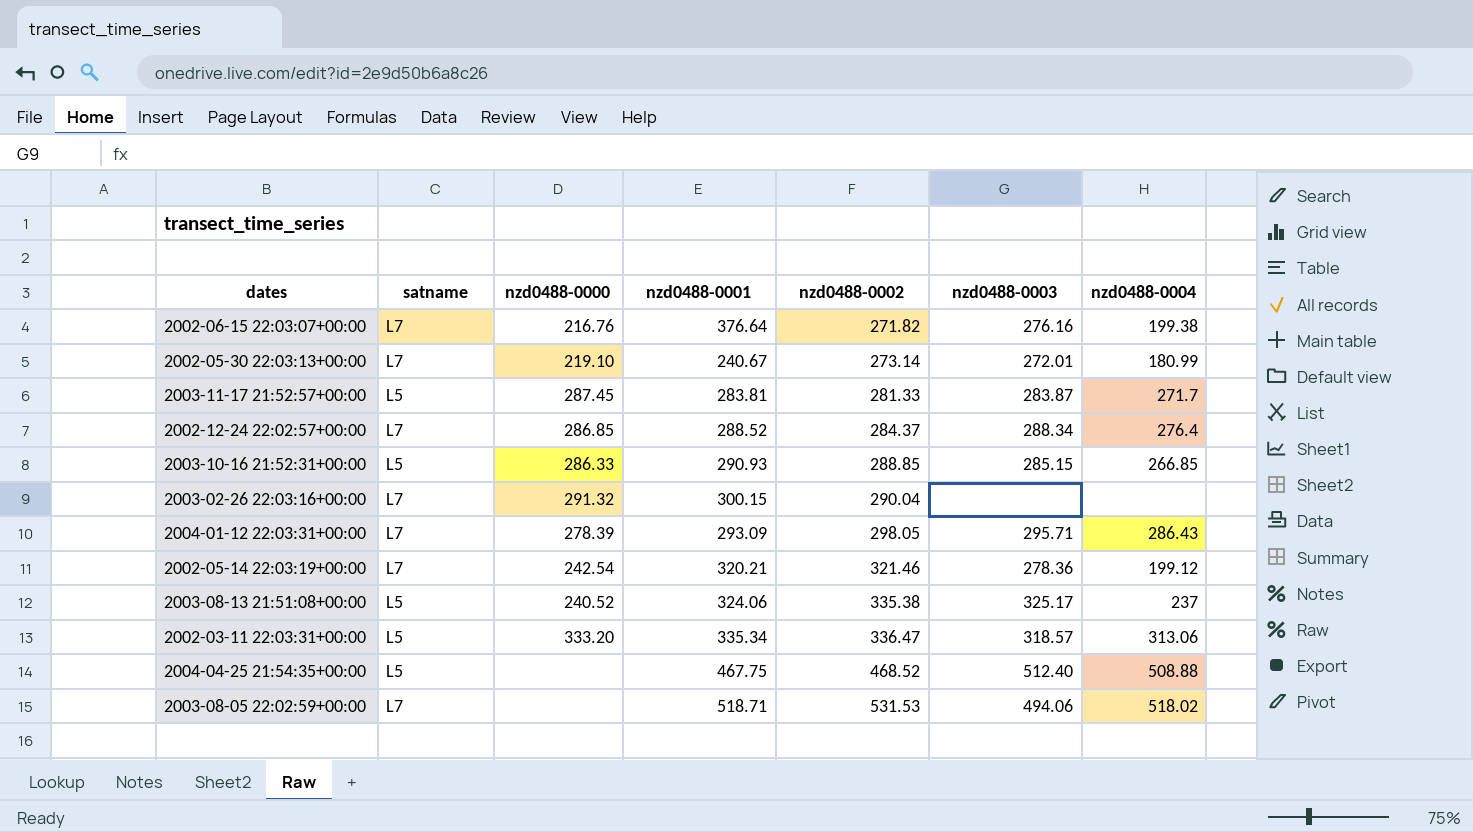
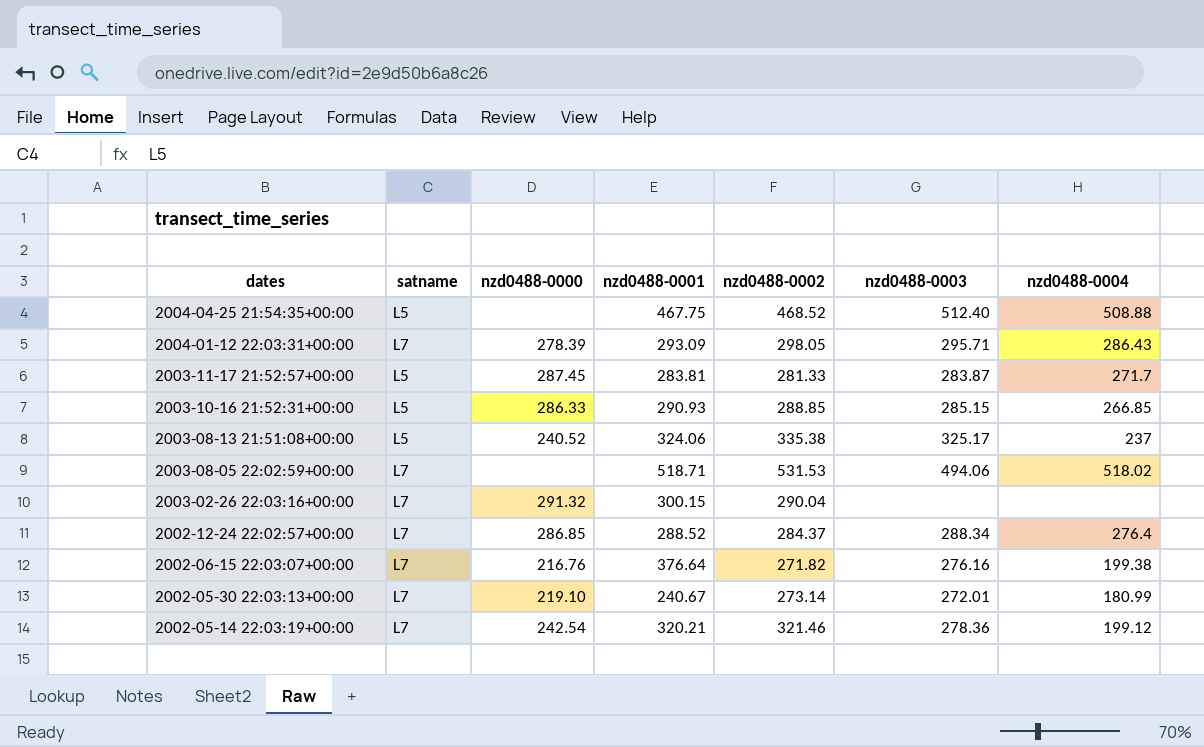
row order: nzd0488-0002 ascending -> dates descending
row 2002-03-11 22:03:31+00:00: L5 | 333.20 | 335.34 | 336.47 | 318.57 | 313.06 -> none

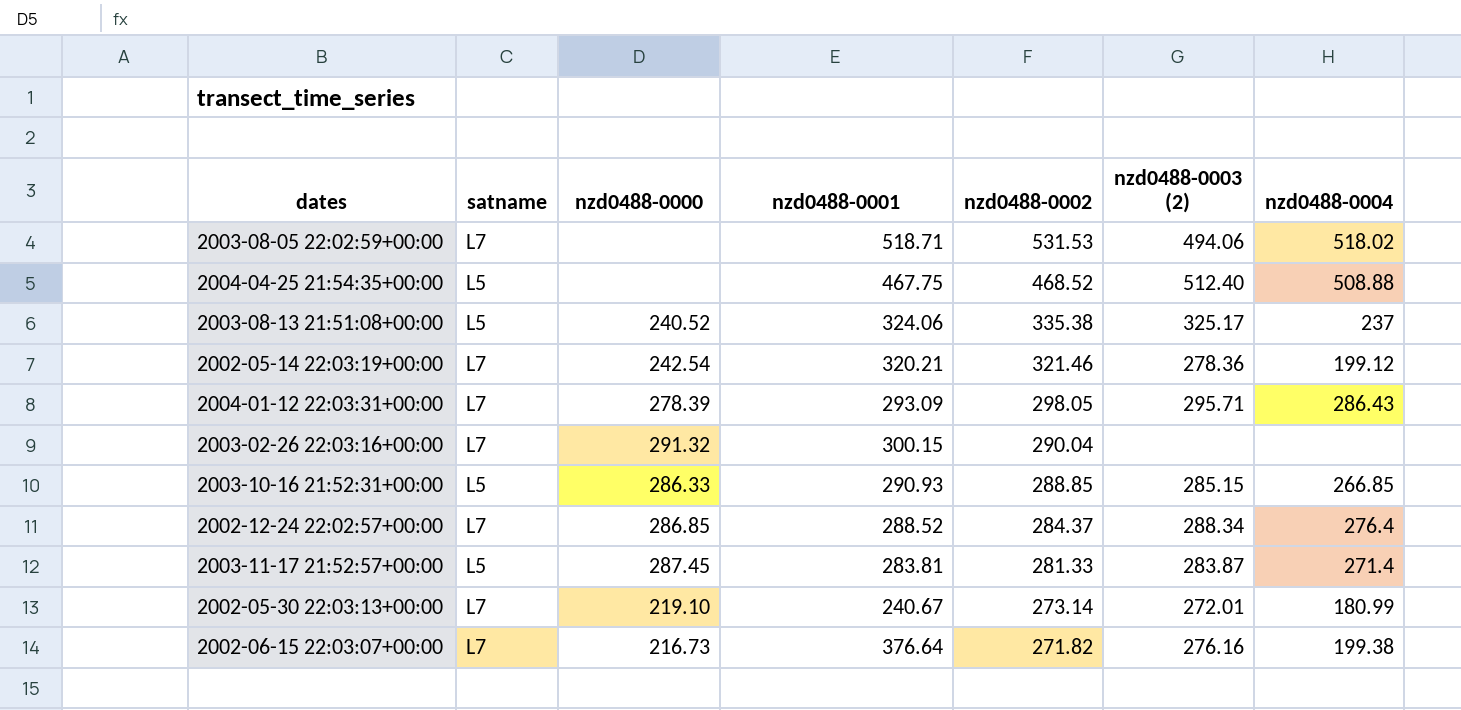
row order: dates descending -> nzd0488-0002 descending
column name: nzd0488-0003 -> nzd0488-0003 (2)
2003-11-17 21:52:57+00:00 | nzd0488-0004: 271.7 -> 271.4
2002-06-15 22:03:07+00:00 | nzd0488-0000: 216.76 -> 216.73

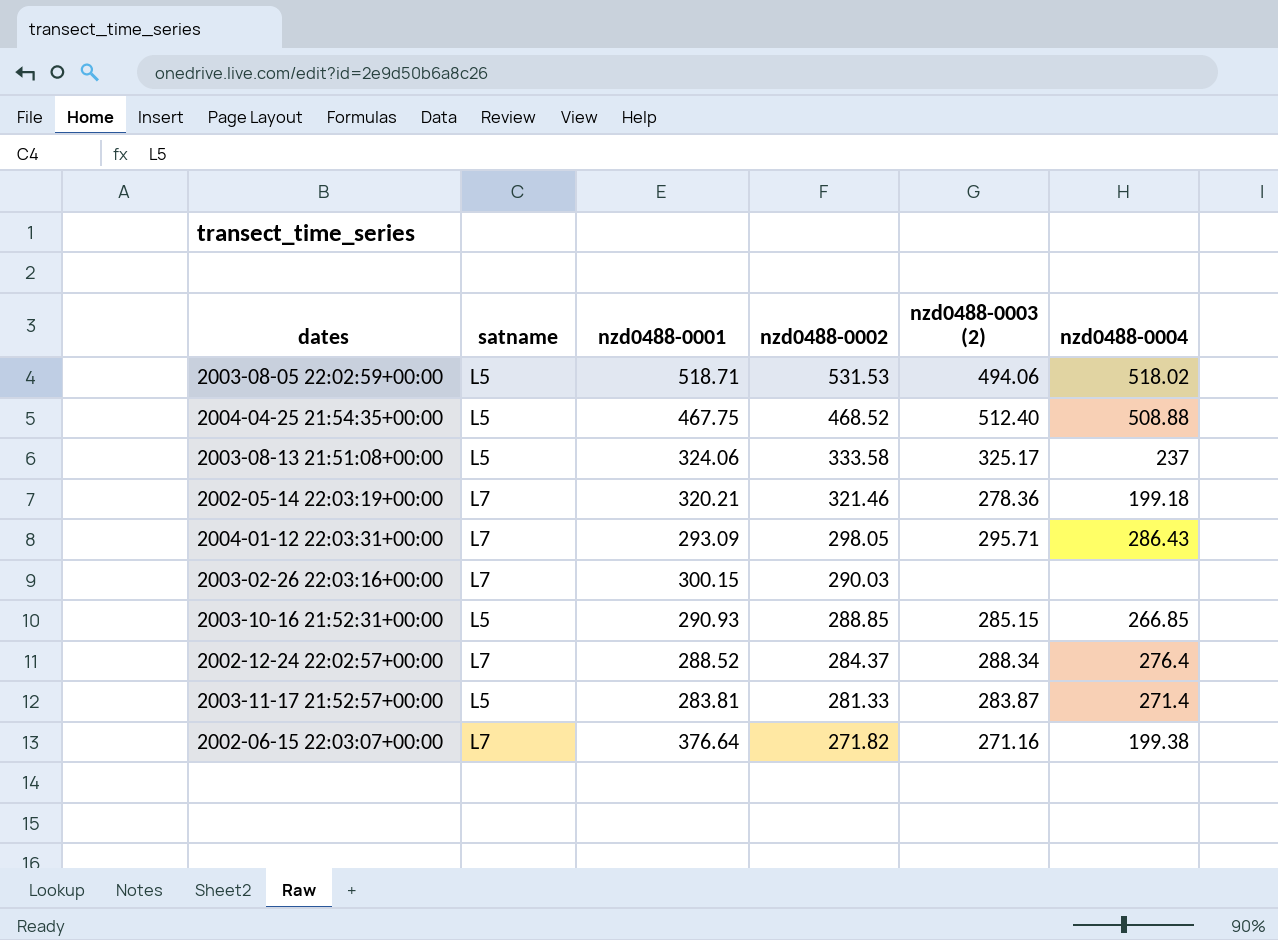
column nzd0488-0000 | position: 3 -> none
row 2002-05-30 22:03:13+00:00: L7 | 219.10 | 240.67 | 273.14 | 272.01 | 180.99 -> none
2003-08-05 22:02:59+00:00 | satname: L7 -> L5
2003-08-13 21:51:08+00:00 | nzd0488-0002: 335.38 -> 333.58
2002-05-14 22:03:19+00:00 | nzd0488-0004: 199.12 -> 199.18
2003-02-26 22:03:16+00:00 | nzd0488-0002: 290.04 -> 290.03
2002-06-15 22:03:07+00:00 | nzd0488-0003 (2): 276.16 -> 271.16

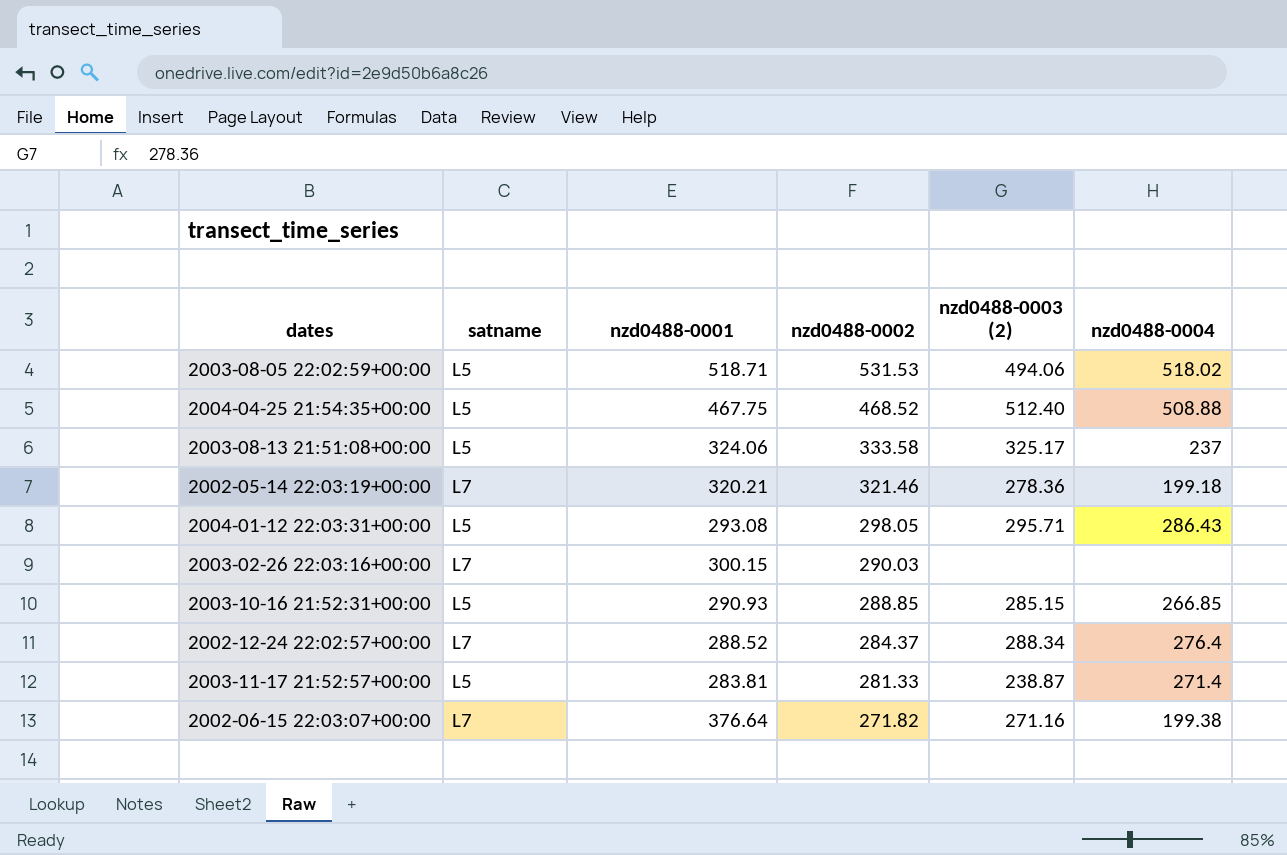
2004-01-12 22:03:31+00:00 | satname: L7 -> L5
2004-01-12 22:03:31+00:00 | nzd0488-0001: 293.09 -> 293.08
2003-11-17 21:52:57+00:00 | nzd0488-0003 (2): 283.87 -> 238.87

